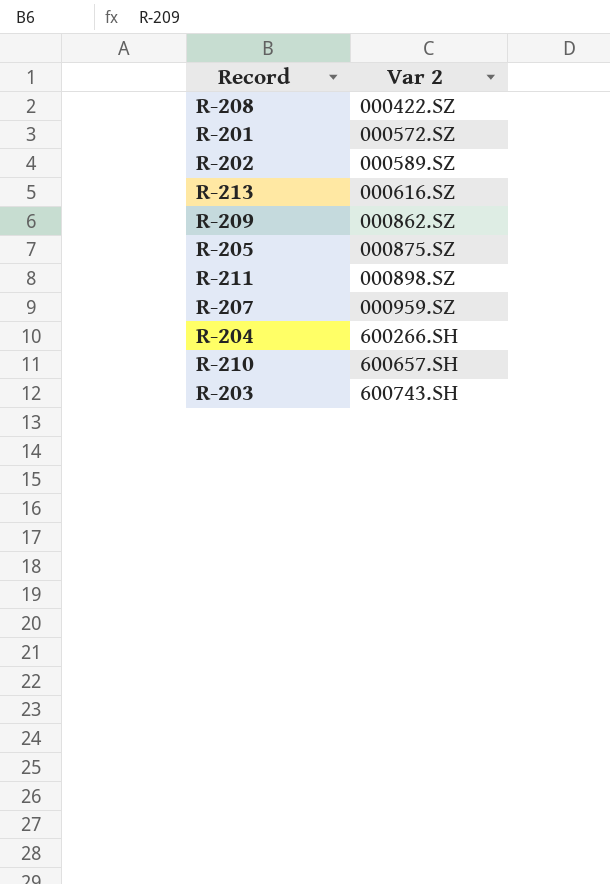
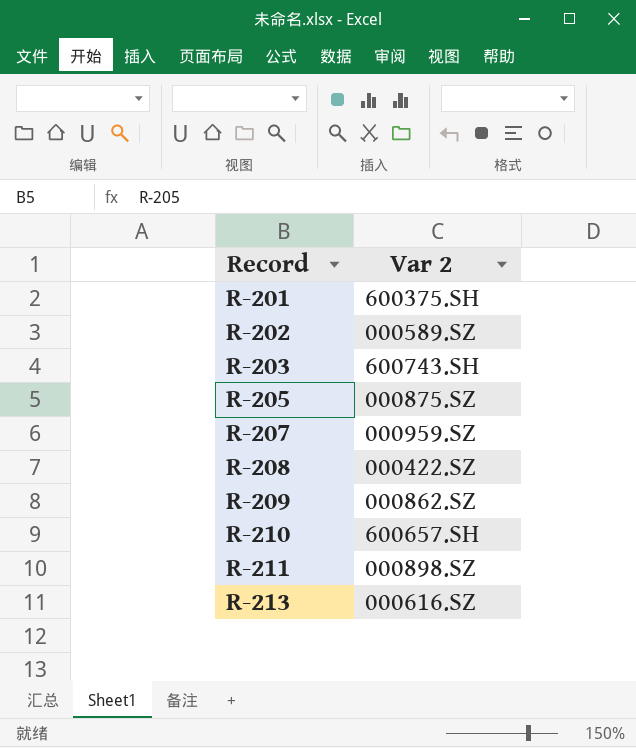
row order: Var 2 ascending -> Record ascending
row R-204: 600266.SH -> none
R-201 | Var 2: 000572.SZ -> 600375.SH

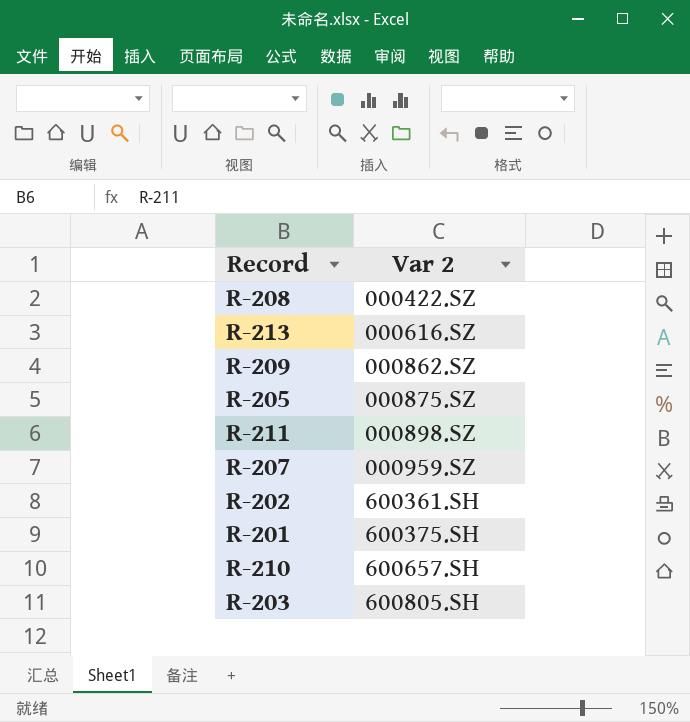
row order: Record ascending -> Var 2 ascending
R-202 | Var 2: 000589.SZ -> 600361.SH
R-203 | Var 2: 600743.SH -> 600805.SH

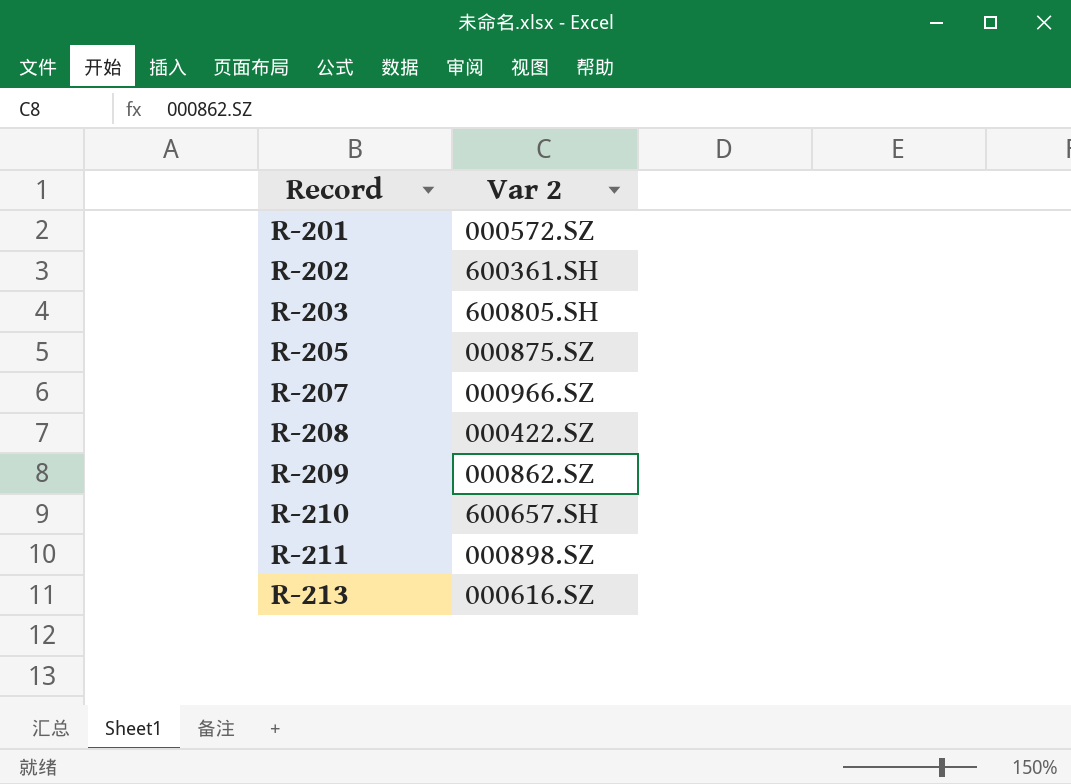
row order: Var 2 ascending -> Record ascending
R-201 | Var 2: 600375.SH -> 000572.SZ
R-207 | Var 2: 000959.SZ -> 000966.SZ

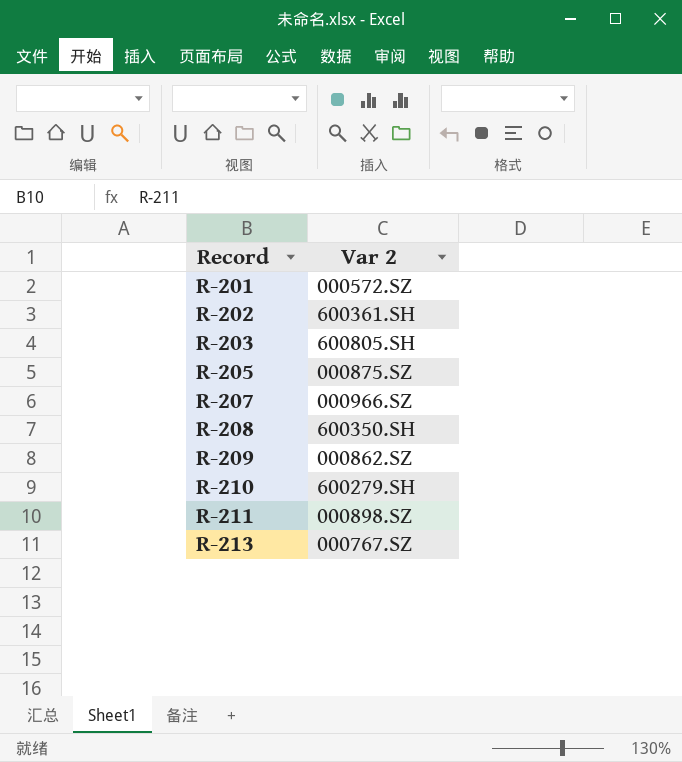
R-208 | Var 2: 000422.SZ -> 600350.SH
R-210 | Var 2: 600657.SH -> 600279.SH
R-213 | Var 2: 000616.SZ -> 000767.SZ

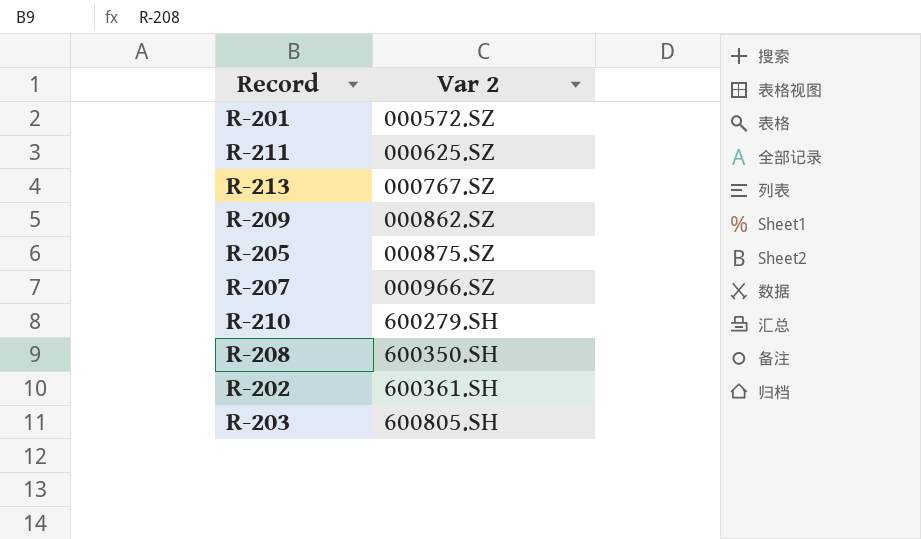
row order: Record ascending -> Var 2 ascending
R-211 | Var 2: 000898.SZ -> 000625.SZ

